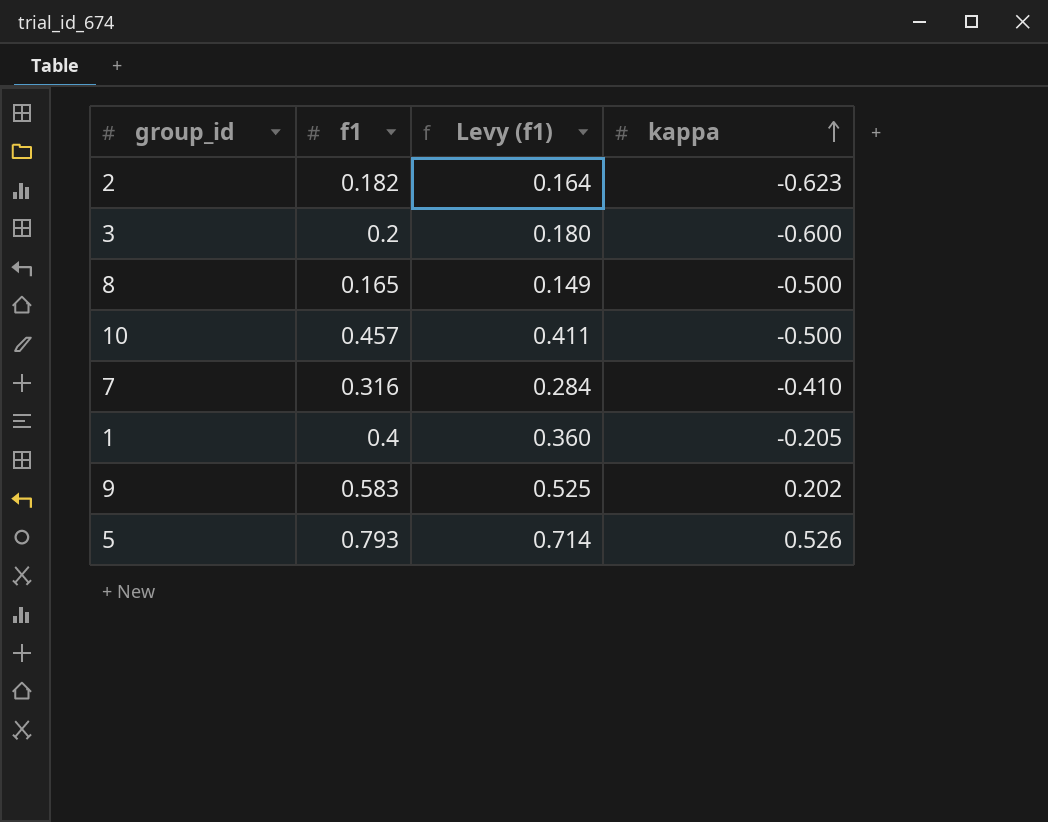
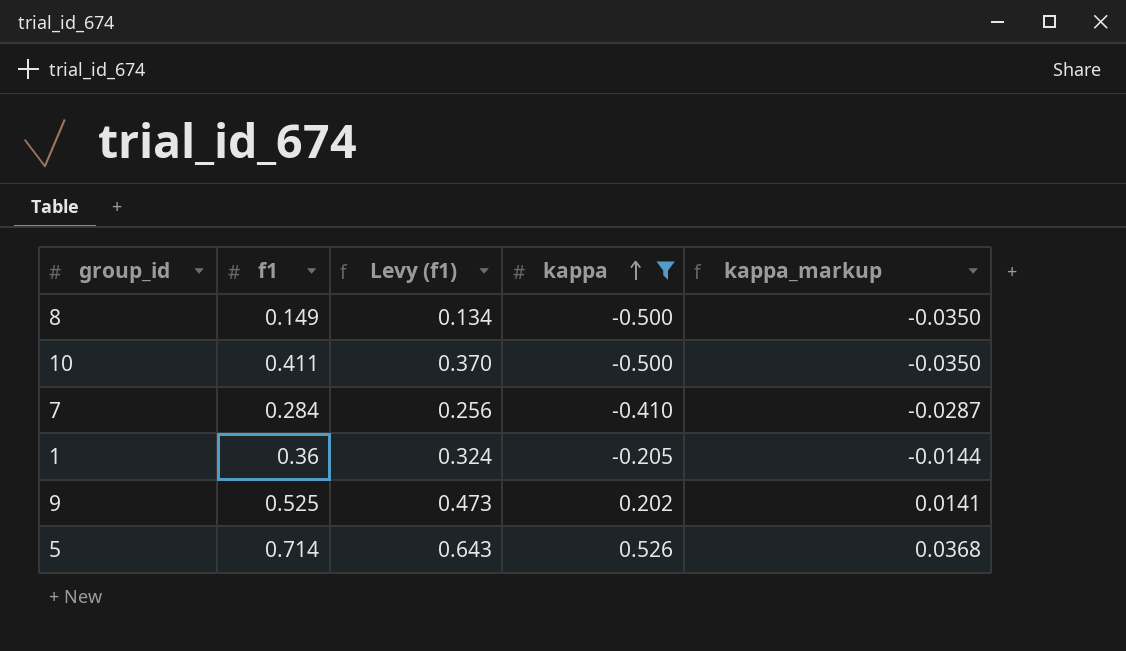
filter: none -> kappa >= -0.500
column kappa_markup | formula: none -> [kappa] * 0.07
8 | f1: 0.165 -> 0.149
8 | Levy (f1): 0.149 -> 0.134
10 | f1: 0.457 -> 0.411
10 | Levy (f1): 0.411 -> 0.370
7 | f1: 0.316 -> 0.284
7 | Levy (f1): 0.284 -> 0.256
1 | f1: 0.4 -> 0.36
1 | Levy (f1): 0.360 -> 0.324
9 | f1: 0.583 -> 0.525
9 | Levy (f1): 0.525 -> 0.473
5 | f1: 0.793 -> 0.714
5 | Levy (f1): 0.714 -> 0.643

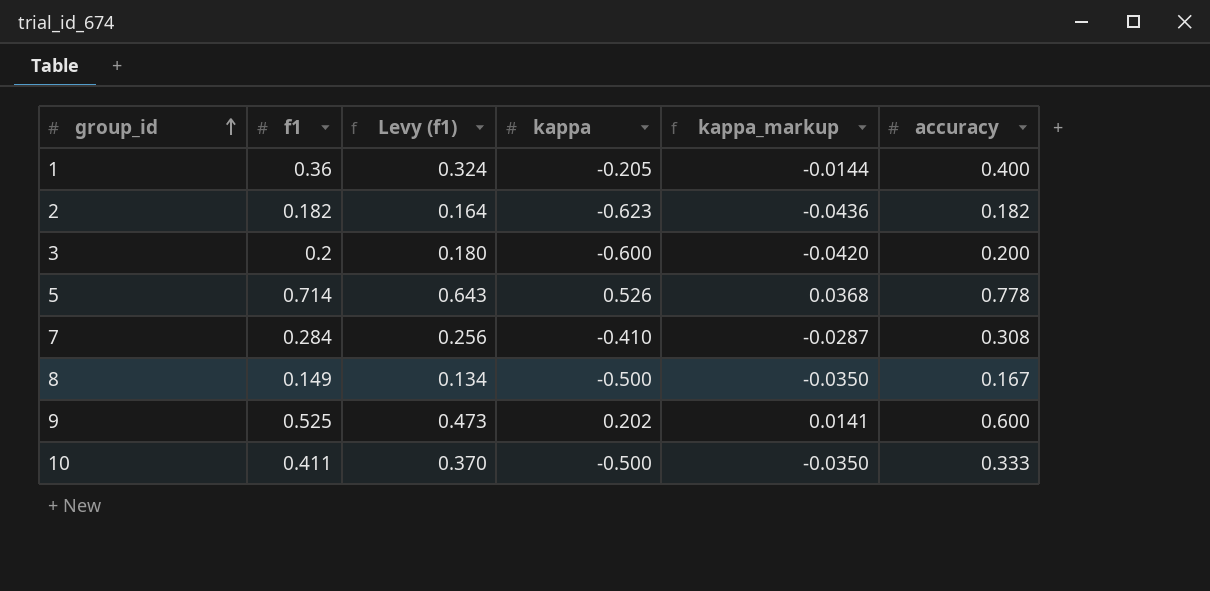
filter: kappa >= -0.500 -> none
row order: kappa ascending -> group_id ascending
column accuracy | position: none -> 6

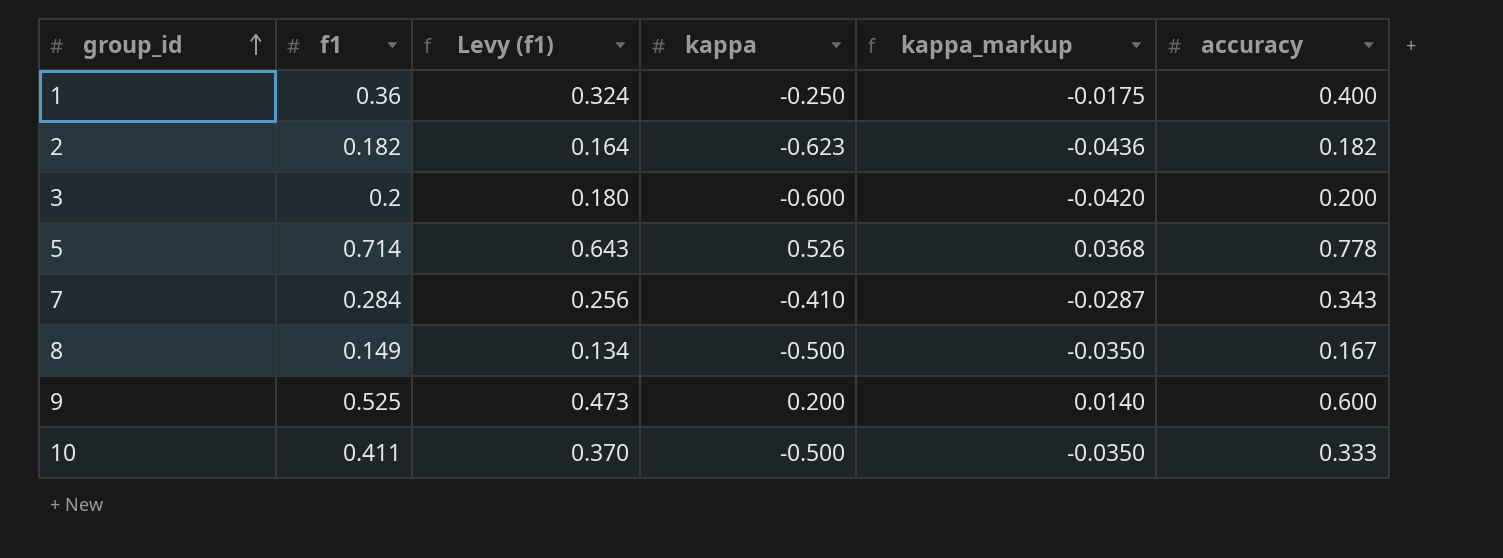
1 | kappa: -0.205 -> -0.250
1 | kappa_markup: -0.0144 -> -0.0175
7 | accuracy: 0.308 -> 0.343
9 | kappa: 0.202 -> 0.200
9 | kappa_markup: 0.0141 -> 0.0140

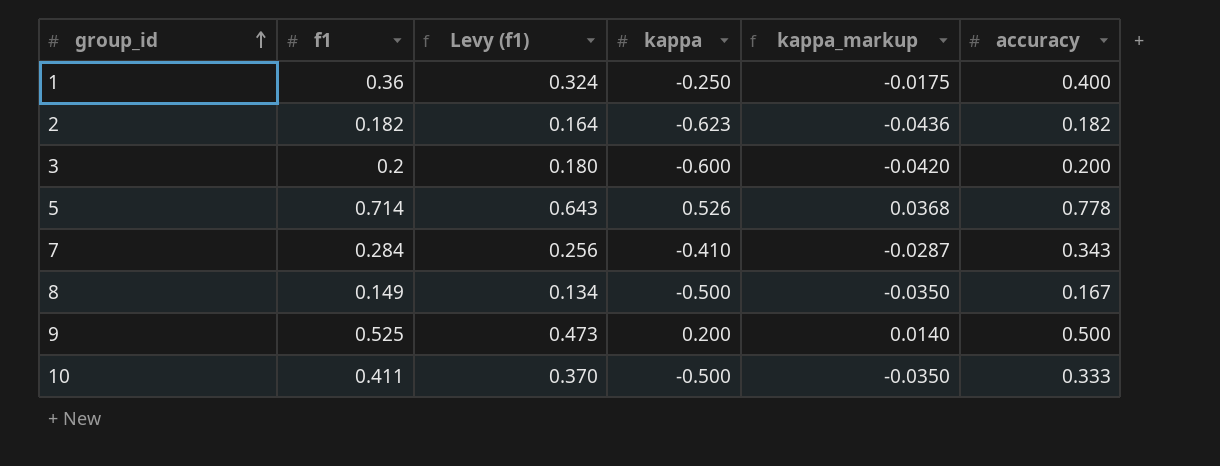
9 | accuracy: 0.600 -> 0.500

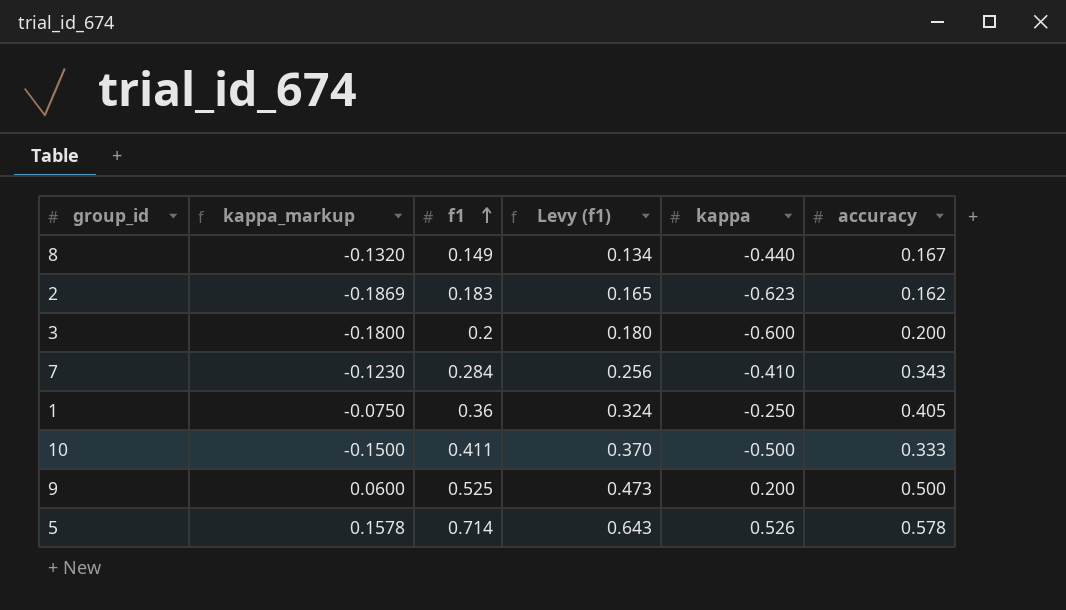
row order: group_id ascending -> f1 ascending
column kappa_markup | formula: [kappa] * 0.07 -> [kappa] * 0.3
column kappa_markup | position: 5 -> 2
8 | kappa: -0.500 -> -0.440
2 | f1: 0.182 -> 0.183
2 | Levy (f1): 0.164 -> 0.165
2 | accuracy: 0.182 -> 0.162
1 | accuracy: 0.400 -> 0.405
5 | accuracy: 0.778 -> 0.578

